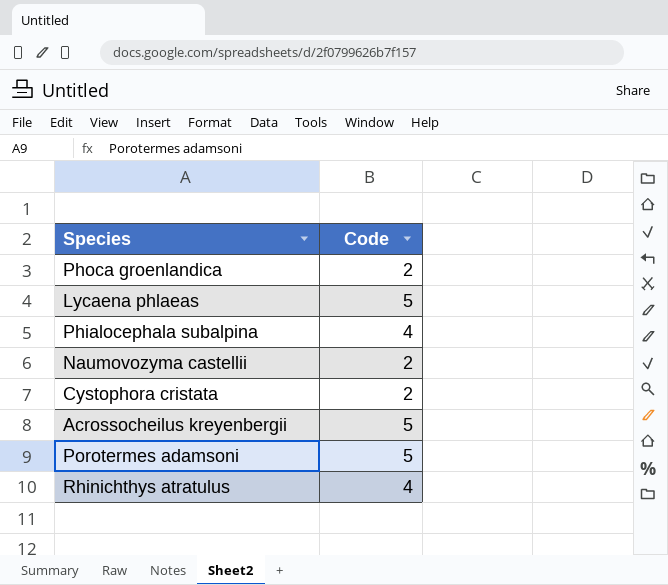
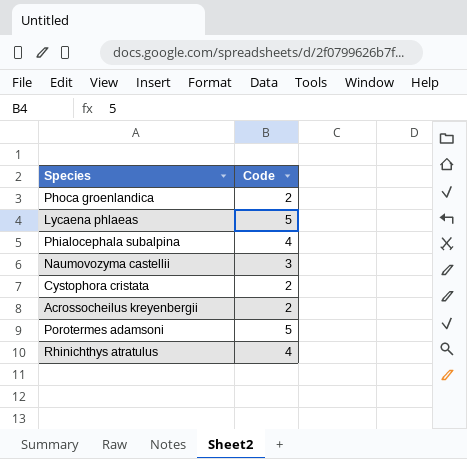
Naumovozyma castellii | Code: 2 -> 3
Acrossocheilus kreyenbergii | Code: 5 -> 2

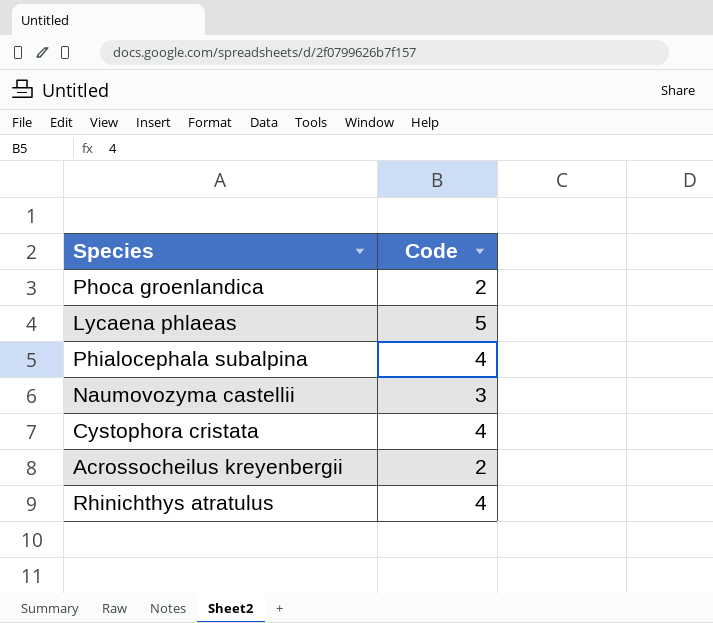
row Porotermes adamsoni: 5 -> none
Cystophora cristata | Code: 2 -> 4

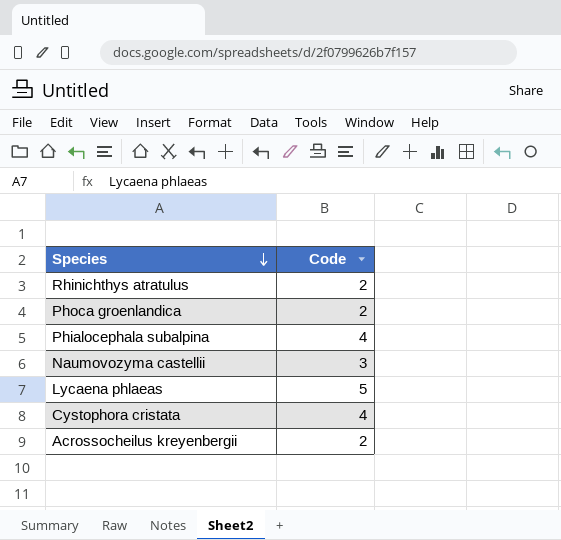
row order: none -> Species descending
Rhinichthys atratulus | Code: 4 -> 2

